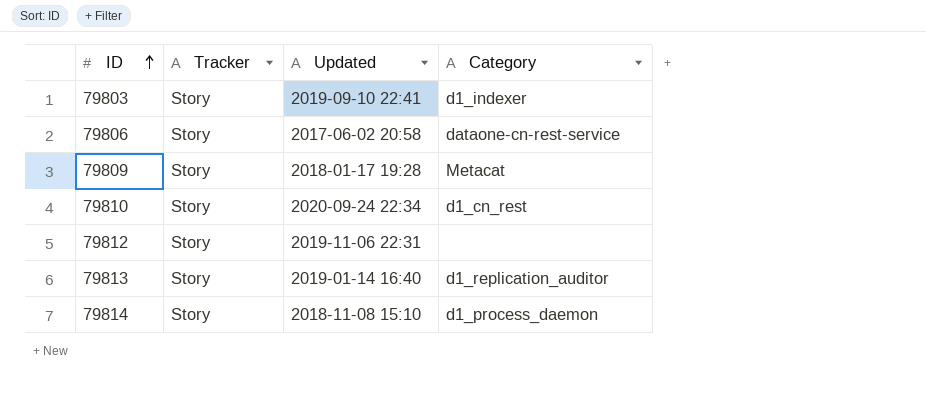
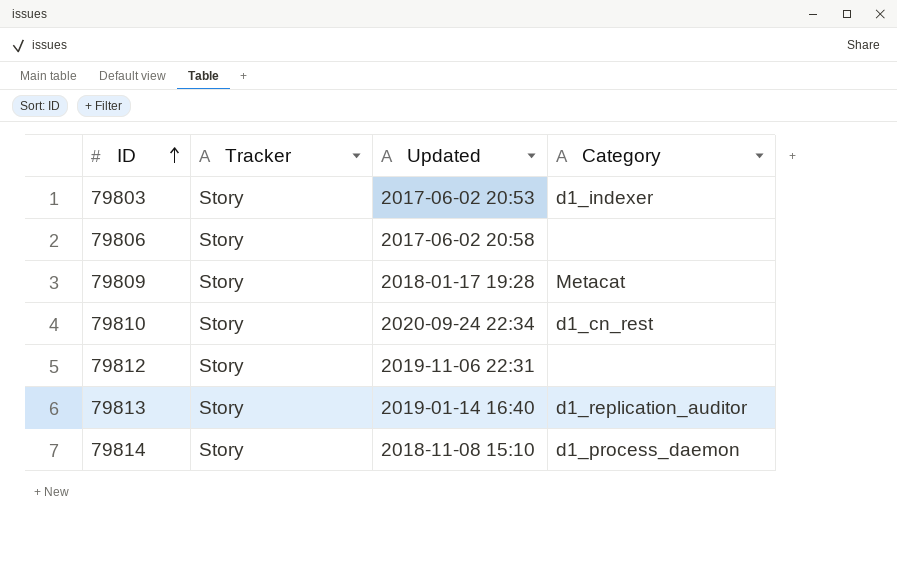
79803 | Updated: 2019-09-10 22:41 -> 2017-06-02 20:53
79806 | Category: dataone-cn-rest-service -> none

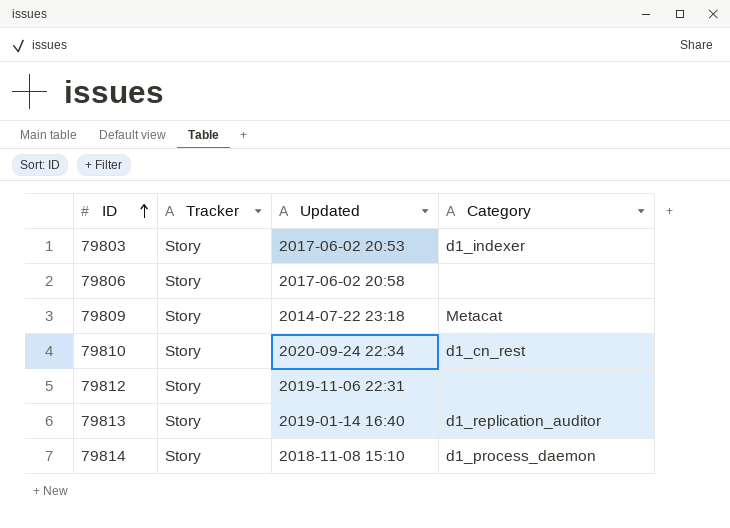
79809 | Updated: 2018-01-17 19:28 -> 2014-07-22 23:18

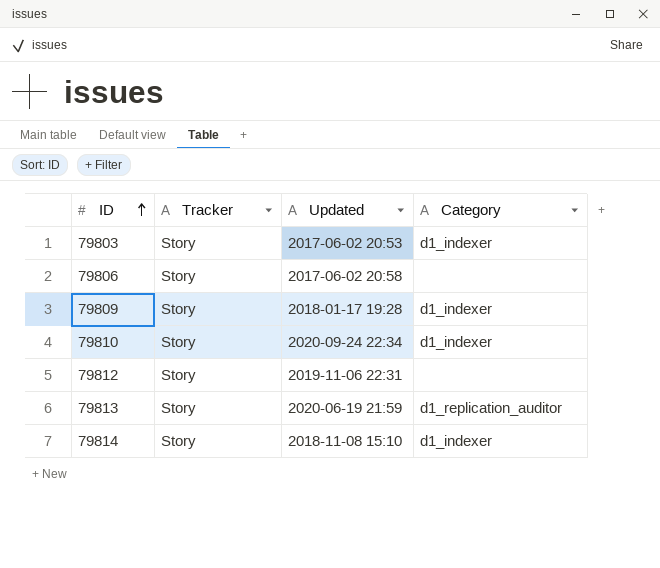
79809 | Updated: 2014-07-22 23:18 -> 2018-01-17 19:28
79809 | Category: Metacat -> d1_indexer
79810 | Category: d1_cn_rest -> d1_indexer
79813 | Updated: 2019-01-14 16:40 -> 2020-06-19 21:59
79814 | Category: d1_process_daemon -> d1_indexer

